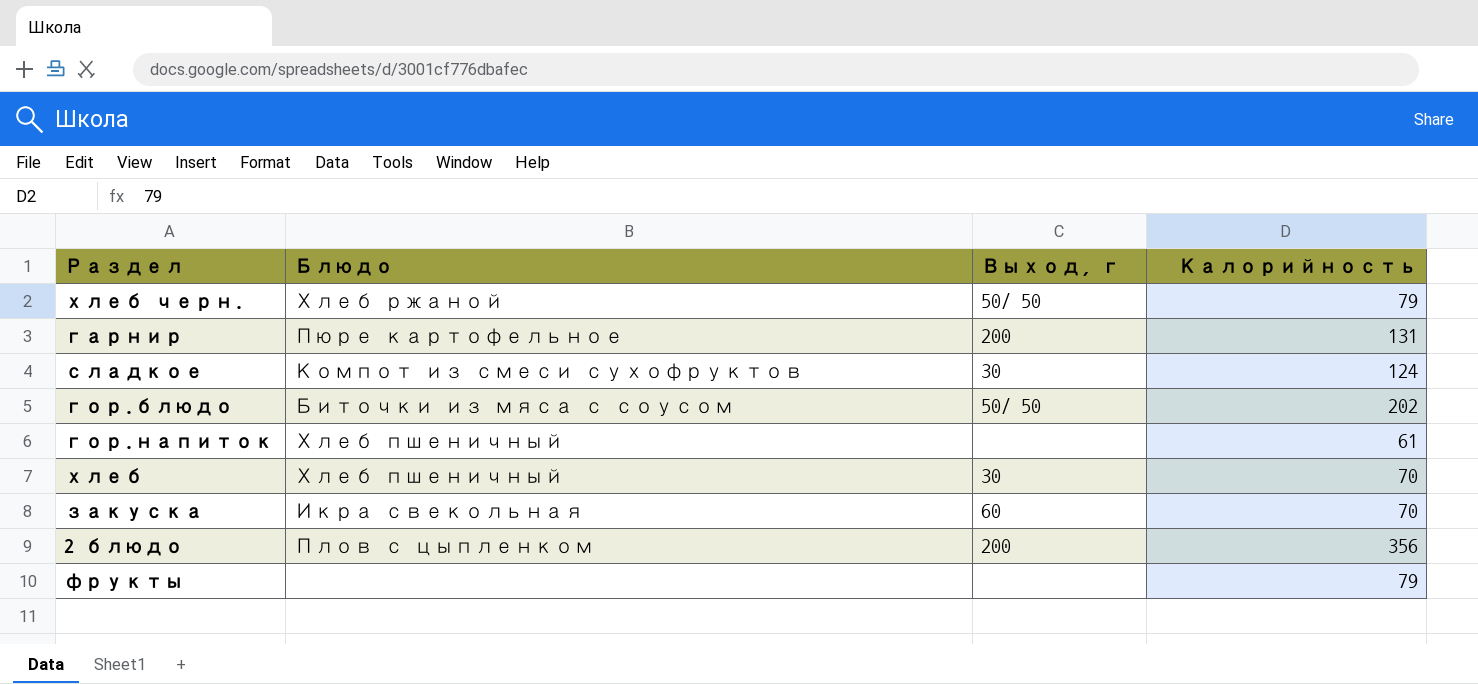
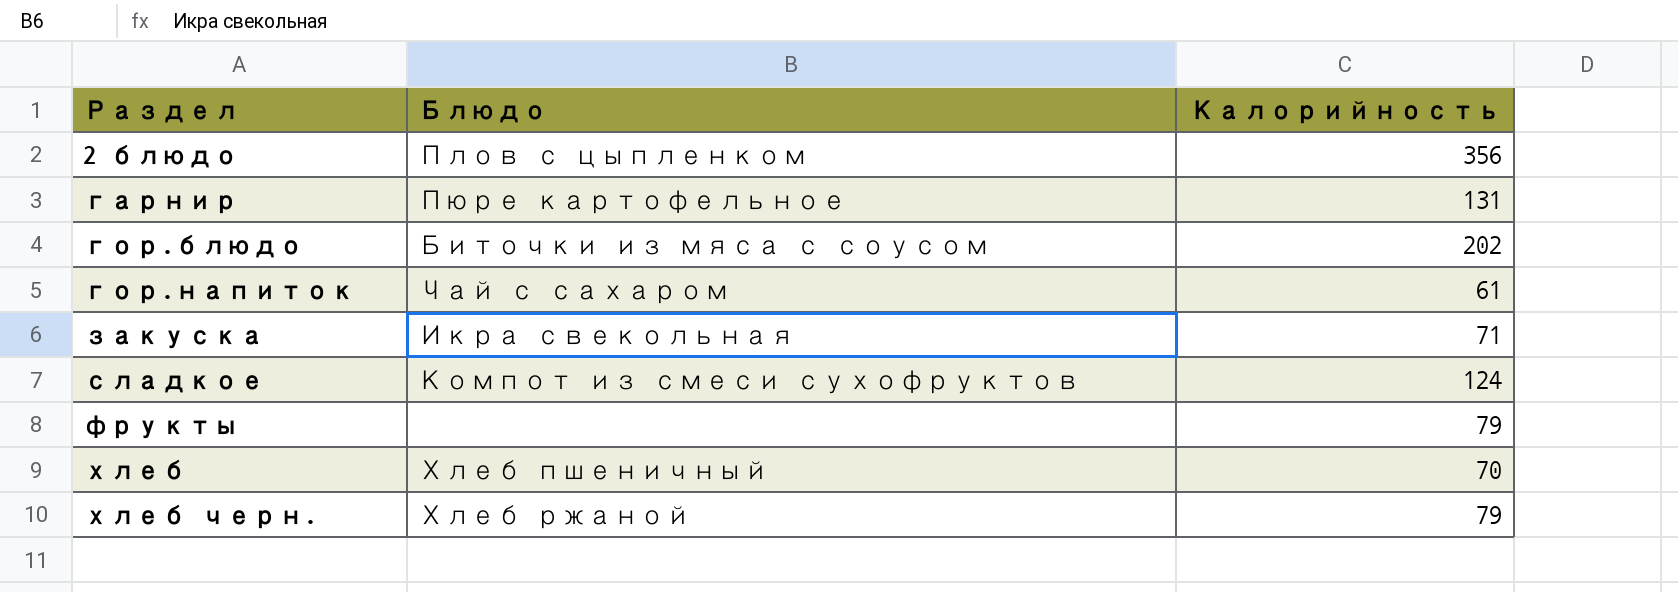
row order: none -> Раздел ascending
column Выход, г | position: 3 -> none
гор.напиток | Блюдо: Хлеб пшеничный -> Чай с сахаром
закуска | Калорийность: 70 -> 71

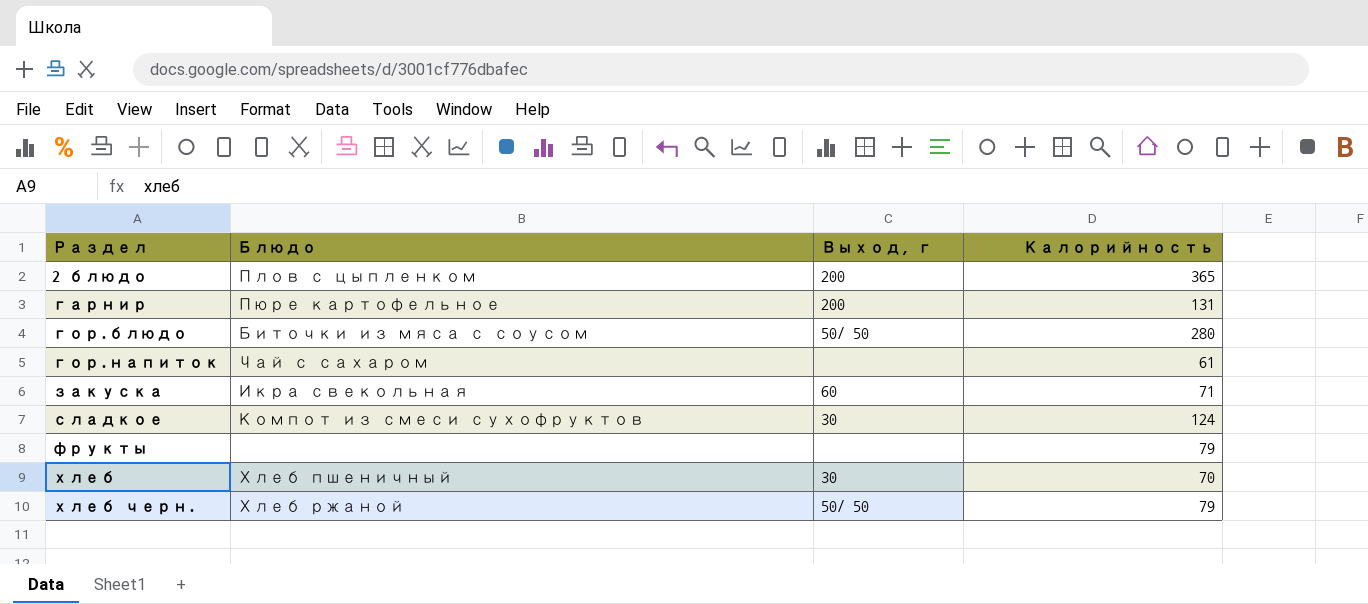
column Выход, г | position: none -> 3
2 блюдо | Калорийность: 356 -> 365
гор.блюдо | Калорийность: 202 -> 280

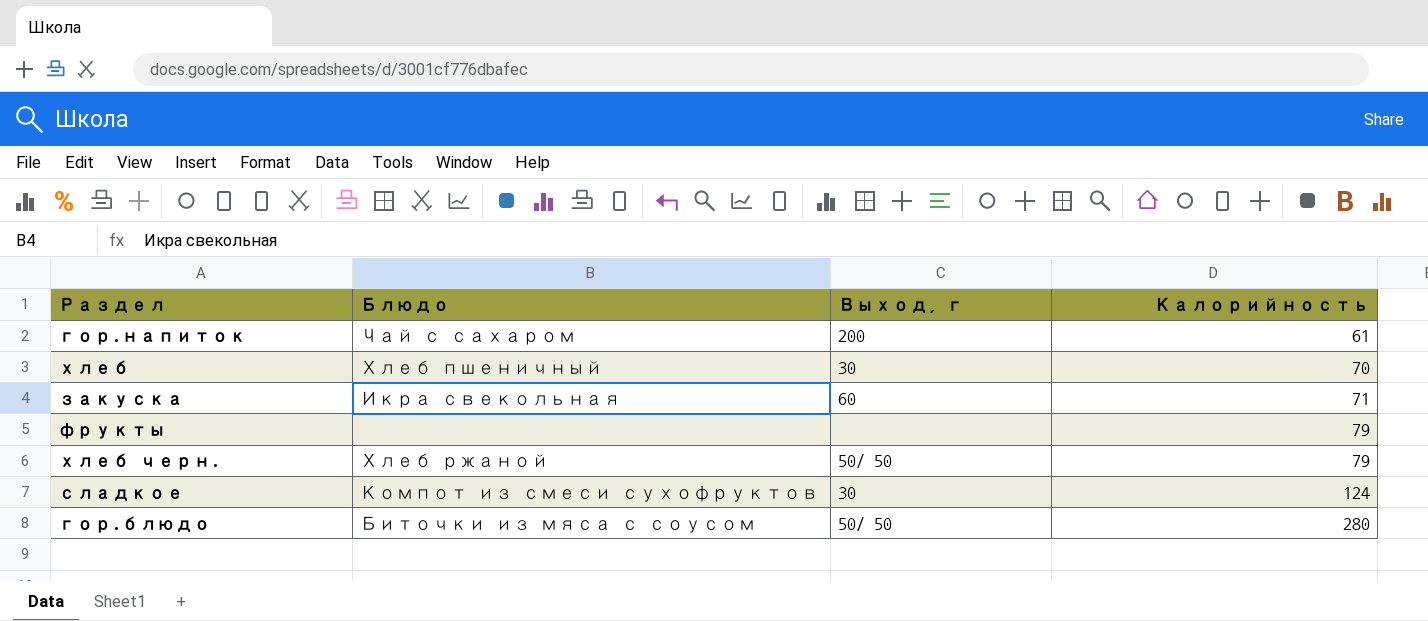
row order: Раздел ascending -> Калорийность ascending
row 2 блюдо: Плов с цыпленком | 200 | 365 -> none
row гарнир: Пюре картофельное | 200 | 131 -> none
гор.напиток | Выход, г: none -> 200

